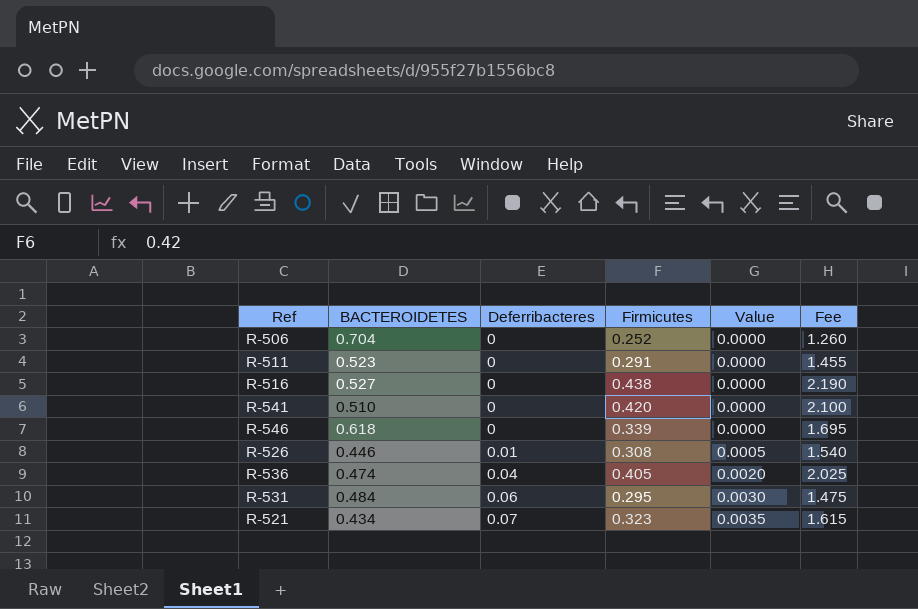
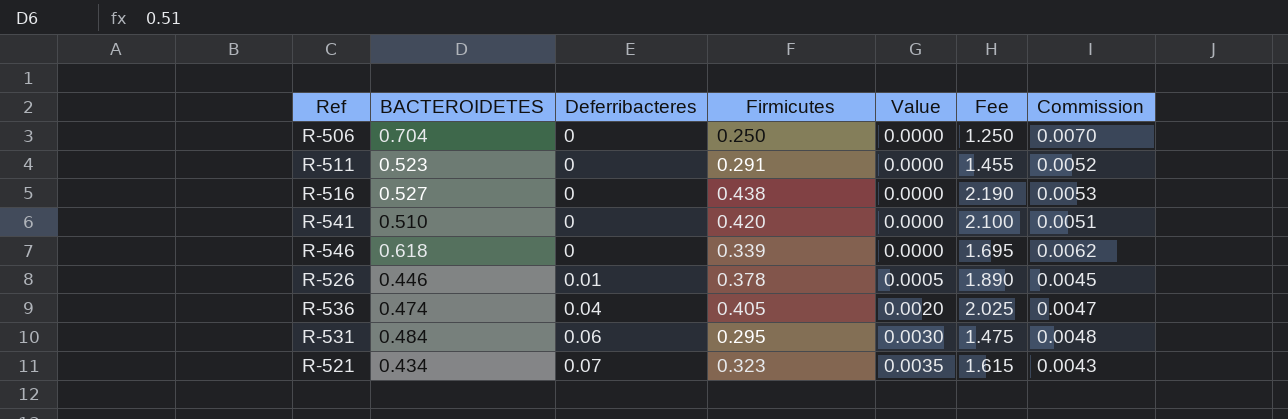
column Commission | formula: none -> [BACTEROIDETES] * 0.01
R-506 | Firmicutes: 0.252 -> 0.250
R-506 | Fee: 1.260 -> 1.250
R-526 | Firmicutes: 0.308 -> 0.378
R-526 | Fee: 1.540 -> 1.890

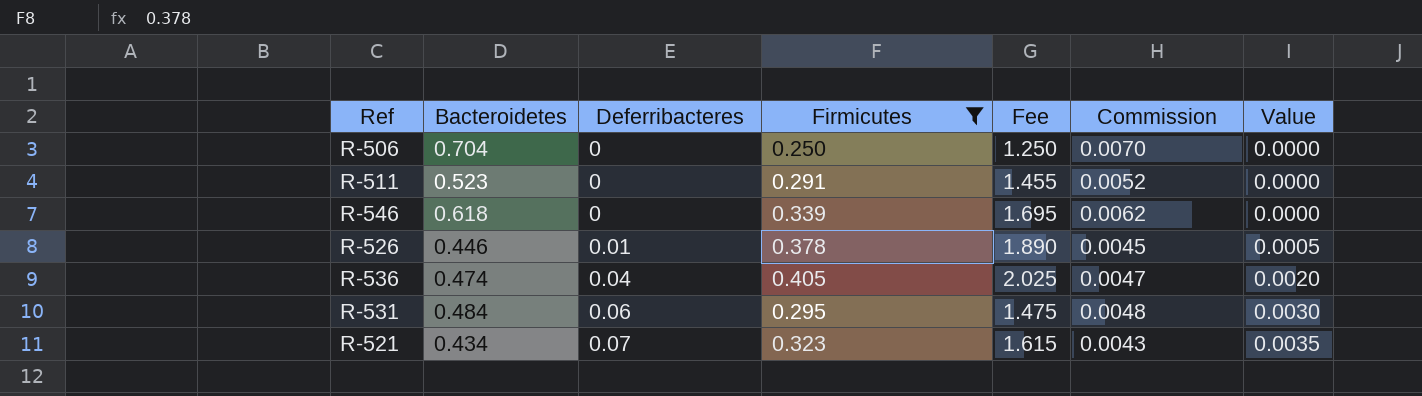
filter: none -> Firmicutes <= 0.405
column name: BACTEROIDETES -> Bacteroidetes
column Value | position: 5 -> 7

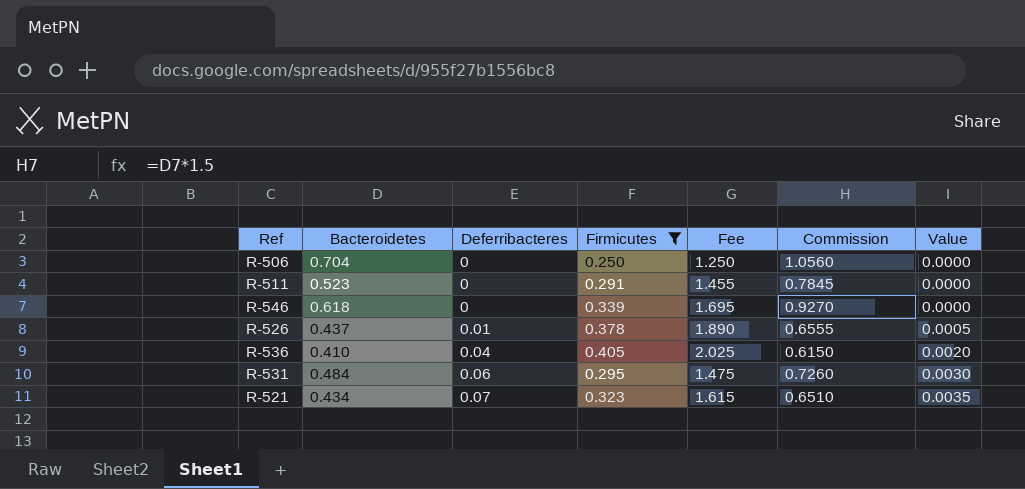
column Commission | formula: [Bacteroidetes] * 0.01 -> [Bacteroidetes] * 1.5
R-526 | Bacteroidetes: 0.446 -> 0.437
R-536 | Bacteroidetes: 0.474 -> 0.410

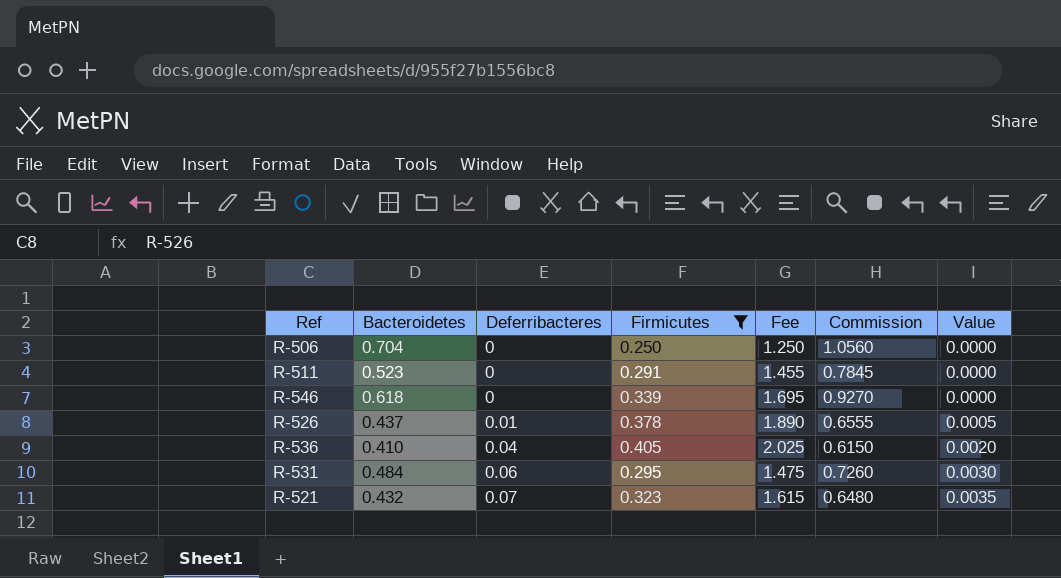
R-521 | Bacteroidetes: 0.434 -> 0.432
R-521 | Commission: 0.6510 -> 0.6480

